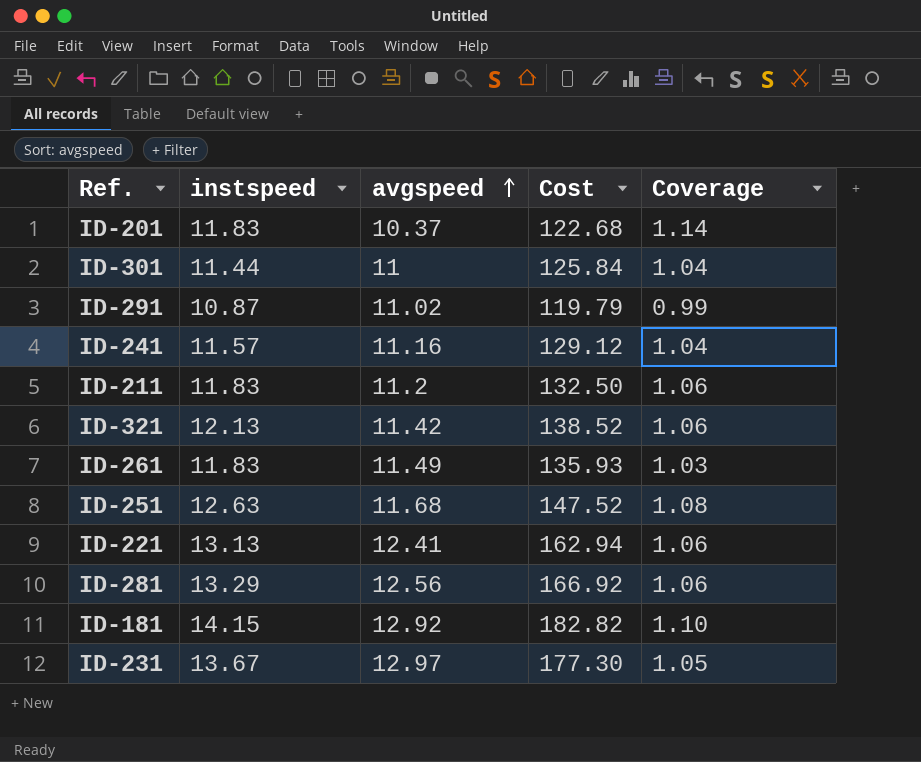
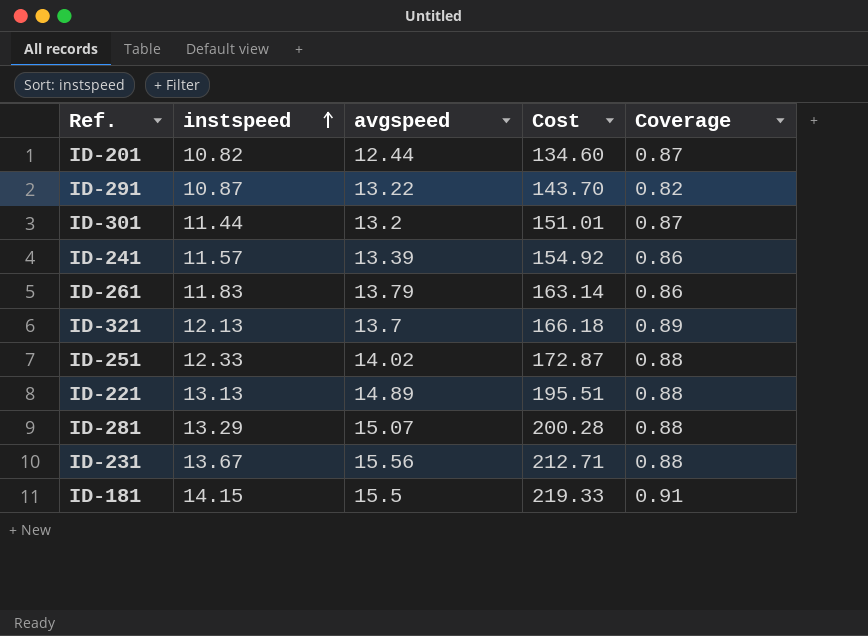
row order: avgspeed ascending -> instspeed ascending
row ID-211: 11.83 | 11.2 | 132.50 | 1.06 -> none
ID-201 | instspeed: 11.83 -> 10.82
ID-201 | avgspeed: 10.37 -> 12.44
ID-201 | Cost: 122.68 -> 134.60
ID-201 | Coverage: 1.14 -> 0.87
ID-291 | avgspeed: 11.02 -> 13.22
ID-291 | Cost: 119.79 -> 143.70
ID-291 | Coverage: 0.99 -> 0.82
ID-301 | avgspeed: 11 -> 13.2
ID-301 | Cost: 125.84 -> 151.01
ID-301 | Coverage: 1.04 -> 0.87
ID-241 | avgspeed: 11.16 -> 13.39
ID-241 | Cost: 129.12 -> 154.92
ID-241 | Coverage: 1.04 -> 0.86
ID-261 | avgspeed: 11.49 -> 13.79
ID-261 | Cost: 135.93 -> 163.14
ID-261 | Coverage: 1.03 -> 0.86
ID-321 | avgspeed: 11.42 -> 13.7
ID-321 | Cost: 138.52 -> 166.18
ID-321 | Coverage: 1.06 -> 0.89
ID-251 | instspeed: 12.63 -> 12.33
ID-251 | avgspeed: 11.68 -> 14.02
ID-251 | Cost: 147.52 -> 172.87
ID-251 | Coverage: 1.08 -> 0.88
ID-221 | avgspeed: 12.41 -> 14.89
ID-221 | Cost: 162.94 -> 195.51
ID-221 | Coverage: 1.06 -> 0.88
ID-281 | avgspeed: 12.56 -> 15.07
ID-281 | Cost: 166.92 -> 200.28
ID-281 | Coverage: 1.06 -> 0.88
ID-231 | avgspeed: 12.97 -> 15.56
ID-231 | Cost: 177.30 -> 212.71
ID-231 | Coverage: 1.05 -> 0.88
ID-181 | avgspeed: 12.92 -> 15.5
ID-181 | Cost: 182.82 -> 219.33
ID-181 | Coverage: 1.10 -> 0.91

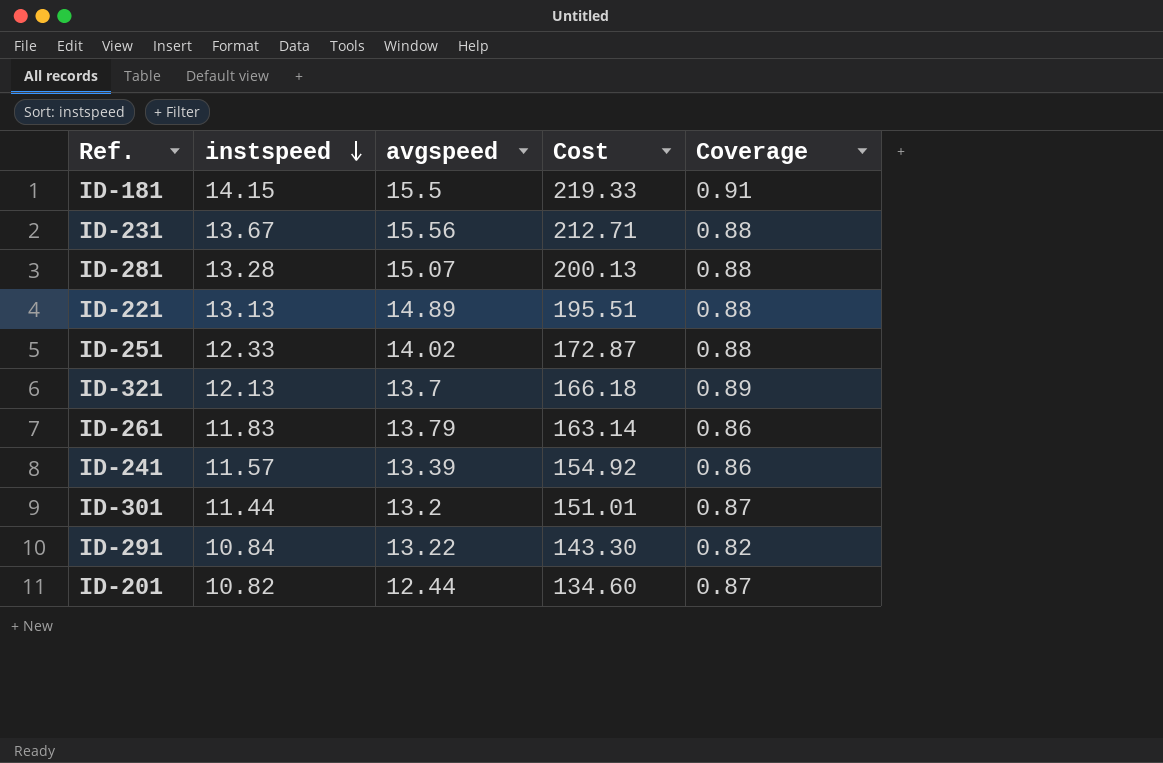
row order: instspeed ascending -> instspeed descending
ID-281 | instspeed: 13.29 -> 13.28
ID-281 | Cost: 200.28 -> 200.13
ID-291 | instspeed: 10.87 -> 10.84
ID-291 | Cost: 143.70 -> 143.30

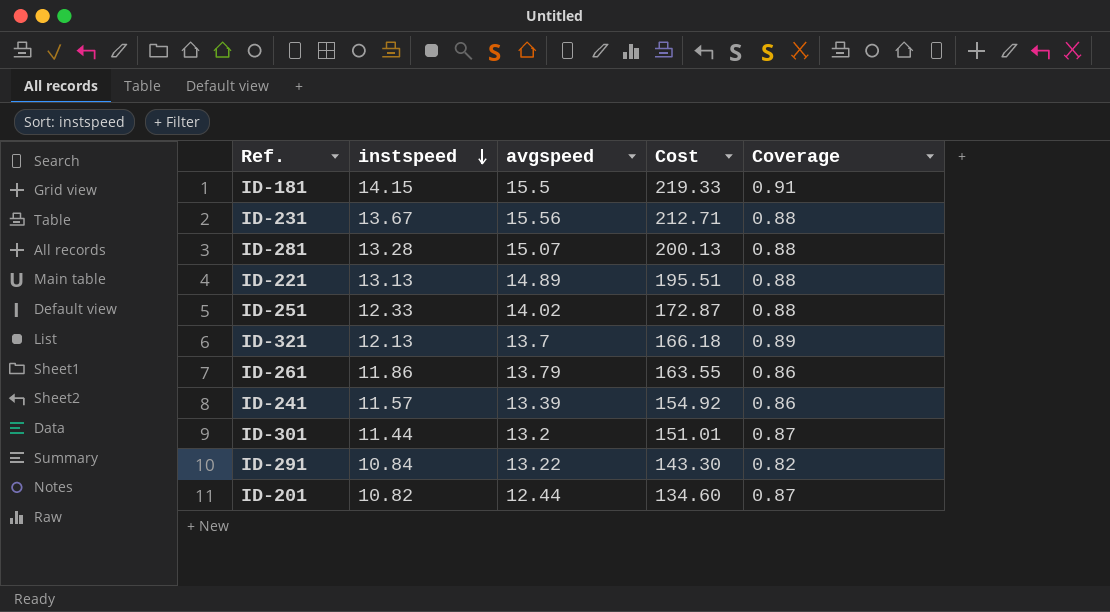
ID-261 | instspeed: 11.83 -> 11.86
ID-261 | Cost: 163.14 -> 163.55

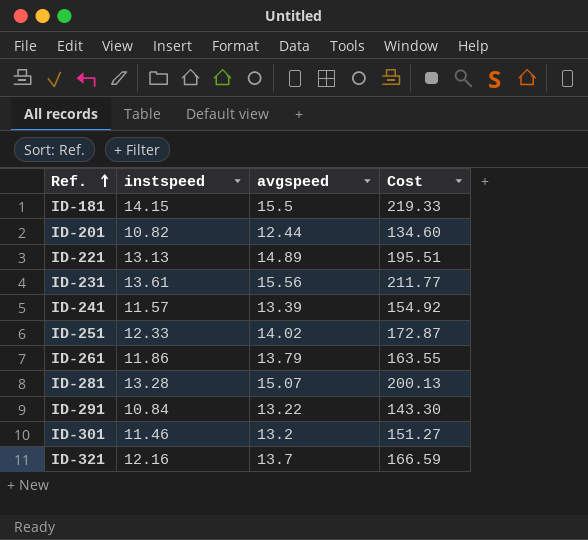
row order: instspeed descending -> Ref. ascending
column Coverage | formula: [instspeed] / [avgspeed] -> none
ID-231 | instspeed: 13.67 -> 13.61
ID-231 | Cost: 212.71 -> 211.77
ID-301 | instspeed: 11.44 -> 11.46
ID-301 | Cost: 151.01 -> 151.27
ID-321 | instspeed: 12.13 -> 12.16
ID-321 | Cost: 166.18 -> 166.59

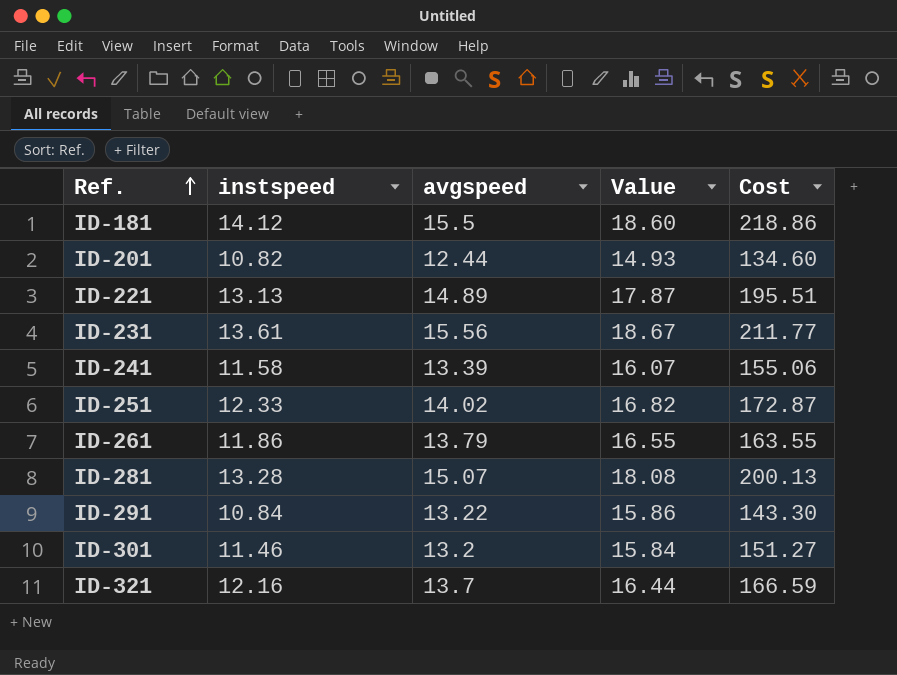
column Value | formula: none -> [avgspeed] * 1.2
ID-181 | instspeed: 14.15 -> 14.12
ID-181 | Cost: 219.33 -> 218.86
ID-241 | instspeed: 11.57 -> 11.58
ID-241 | Cost: 154.92 -> 155.06

